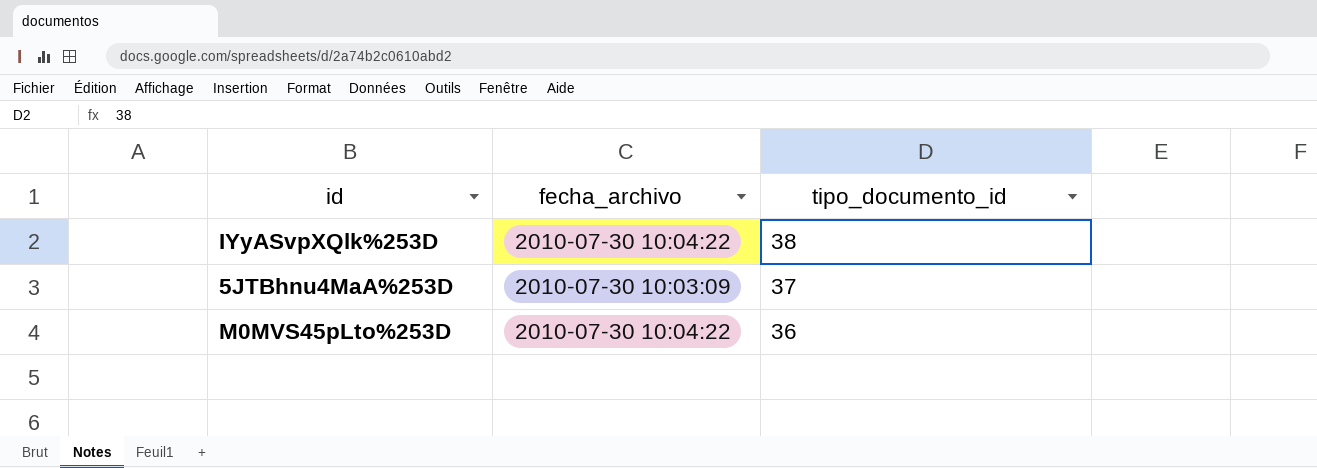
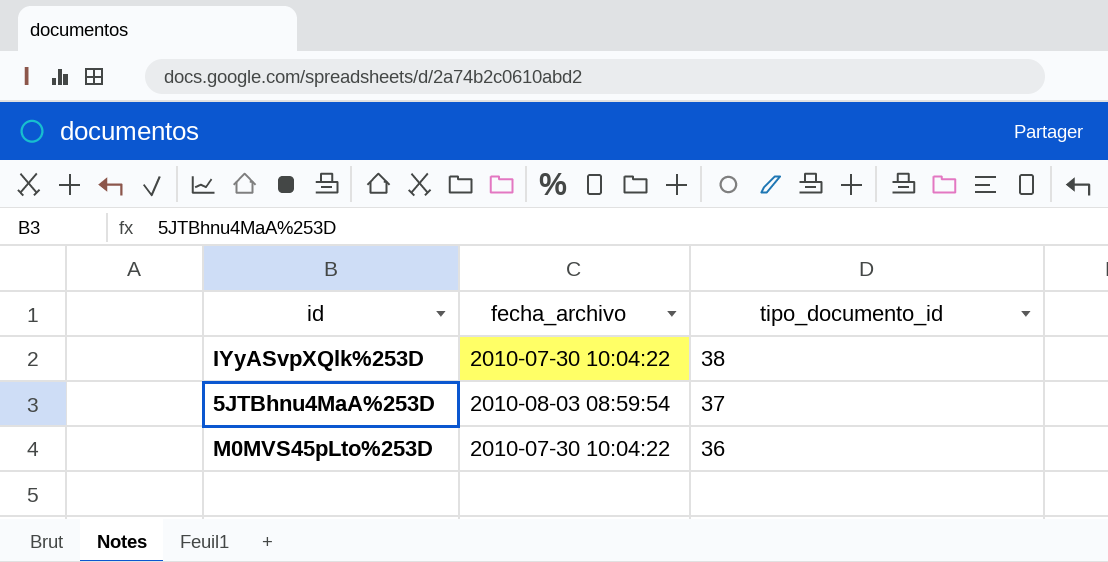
5JTBhnu4MaA%253D | fecha_archivo: 2010-07-30 10:03:09 -> 2010-08-03 08:59:54

